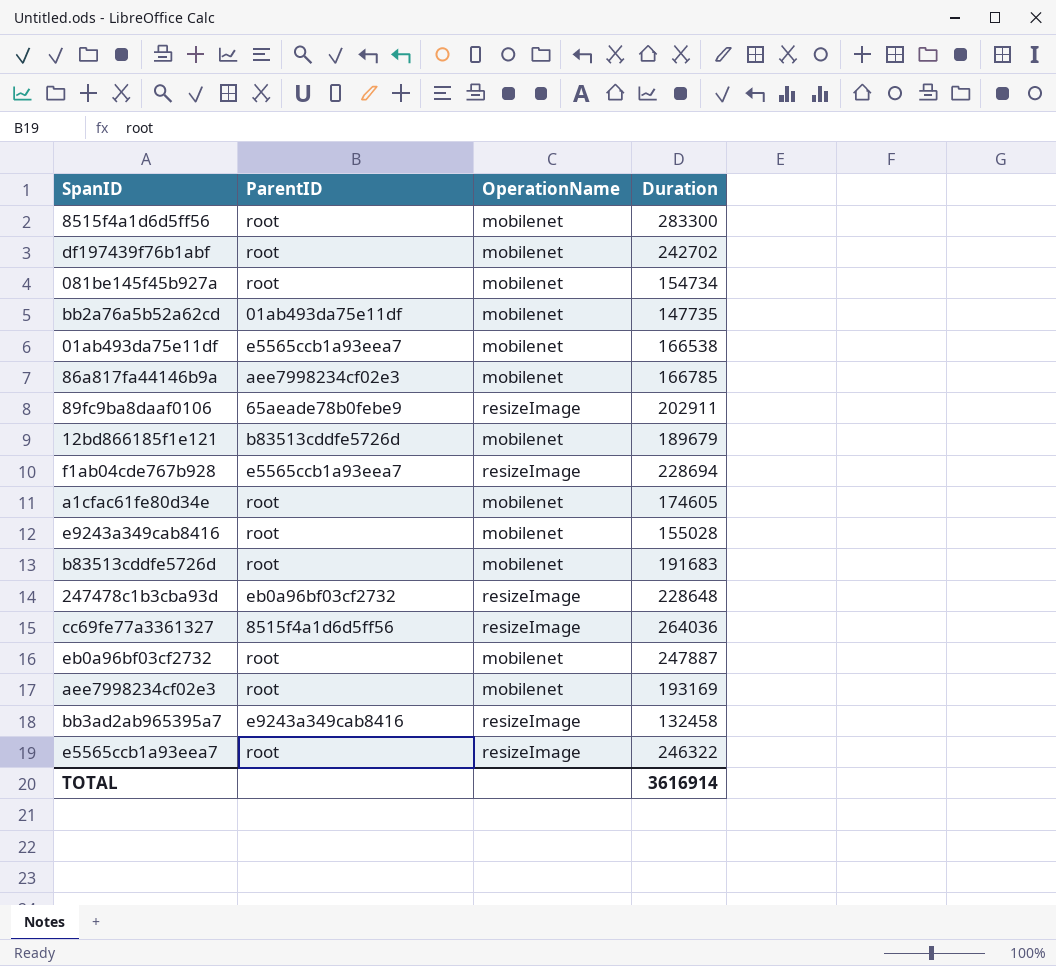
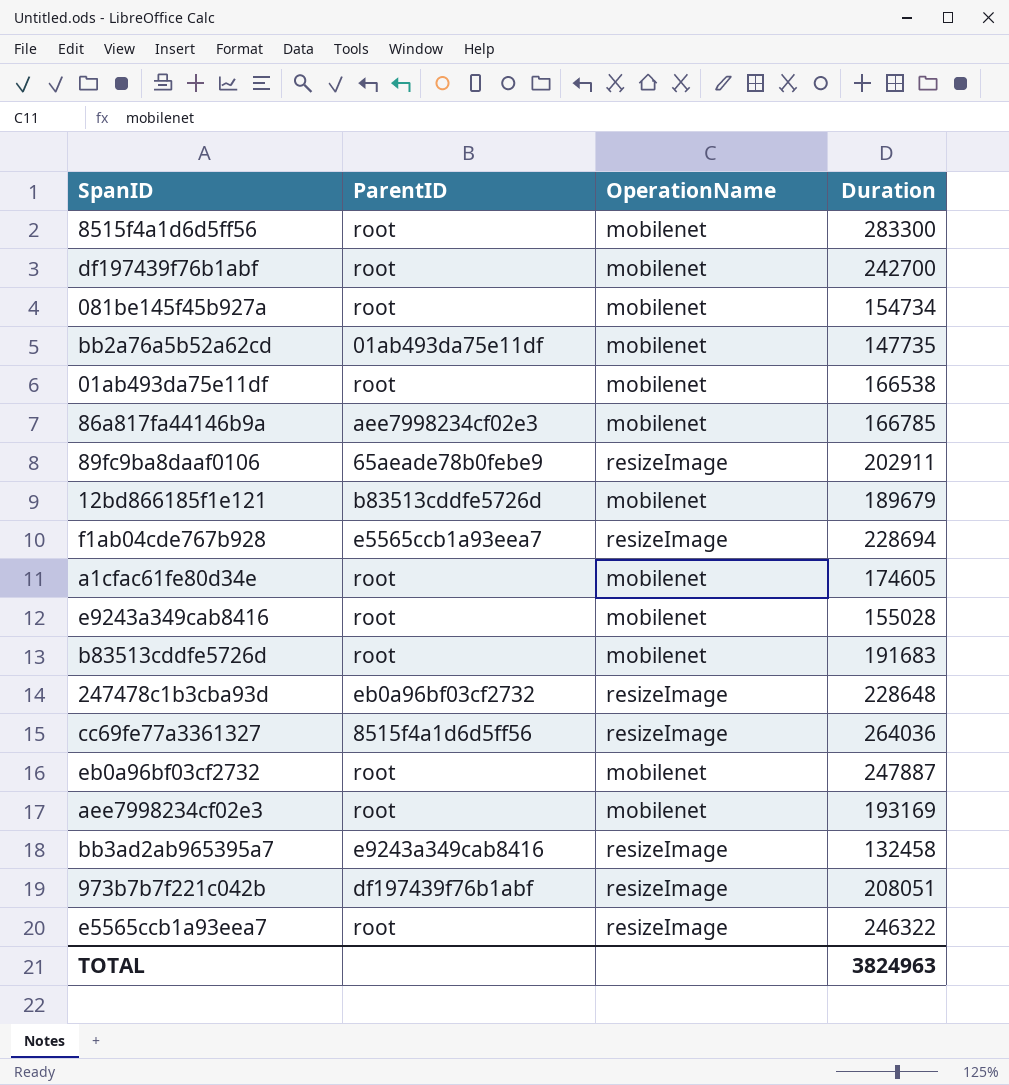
df197439f76b1abf | Duration: 242702 -> 242700
01ab493da75e11df | ParentID: e5565ccb1a93eea7 -> root
row 973b7b7f221c042b: none -> df197439f76b1abf | resizeImage | 208051
TOTAL | Duration: 3616914 -> 3824963

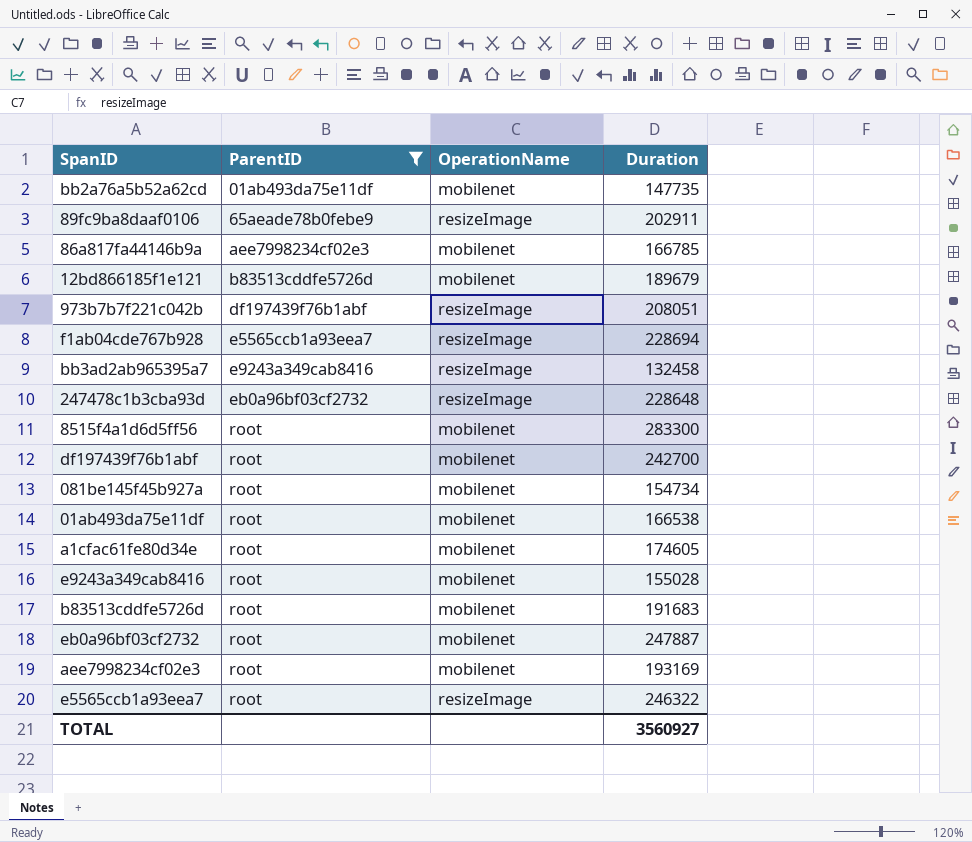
filter: none -> ParentID != 8515f4a1d6d5ff56
row order: none -> ParentID ascending
TOTAL | Duration: 3824963 -> 3560927

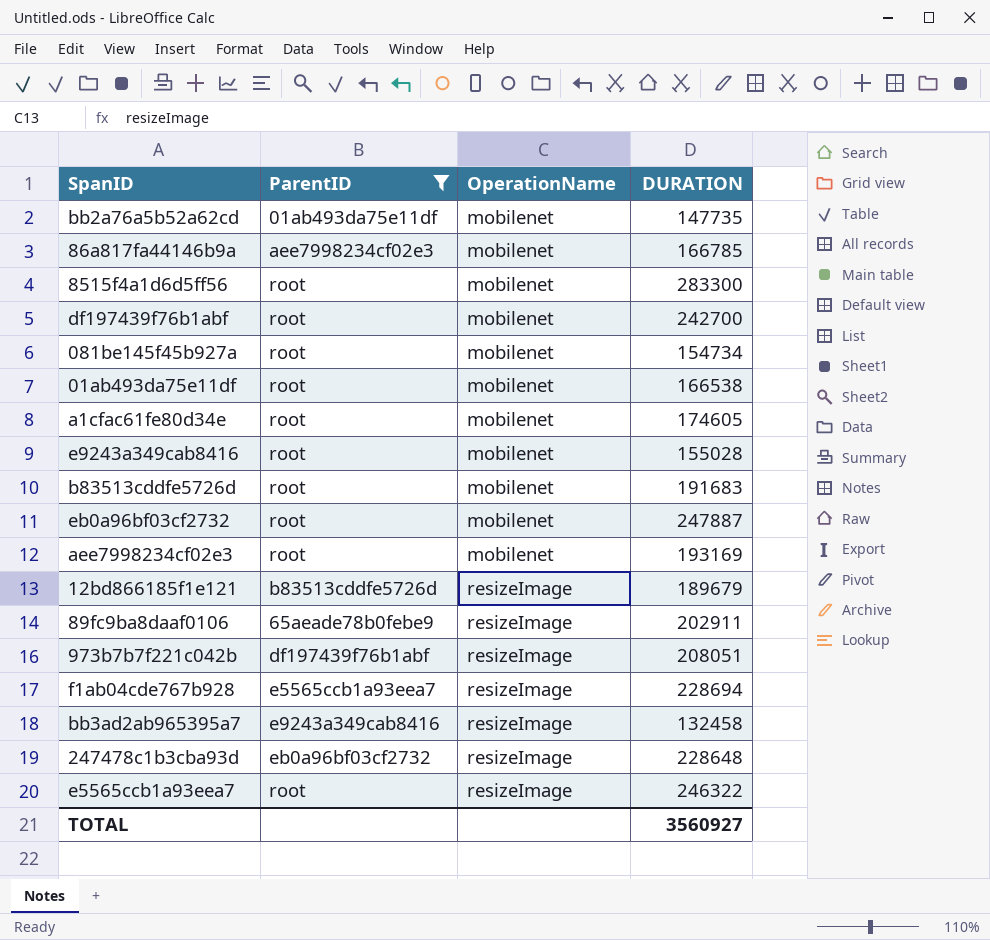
row order: ParentID ascending -> OperationName ascending
column name: Duration -> DURATION
12bd866185f1e121 | OperationName: mobilenet -> resizeImage

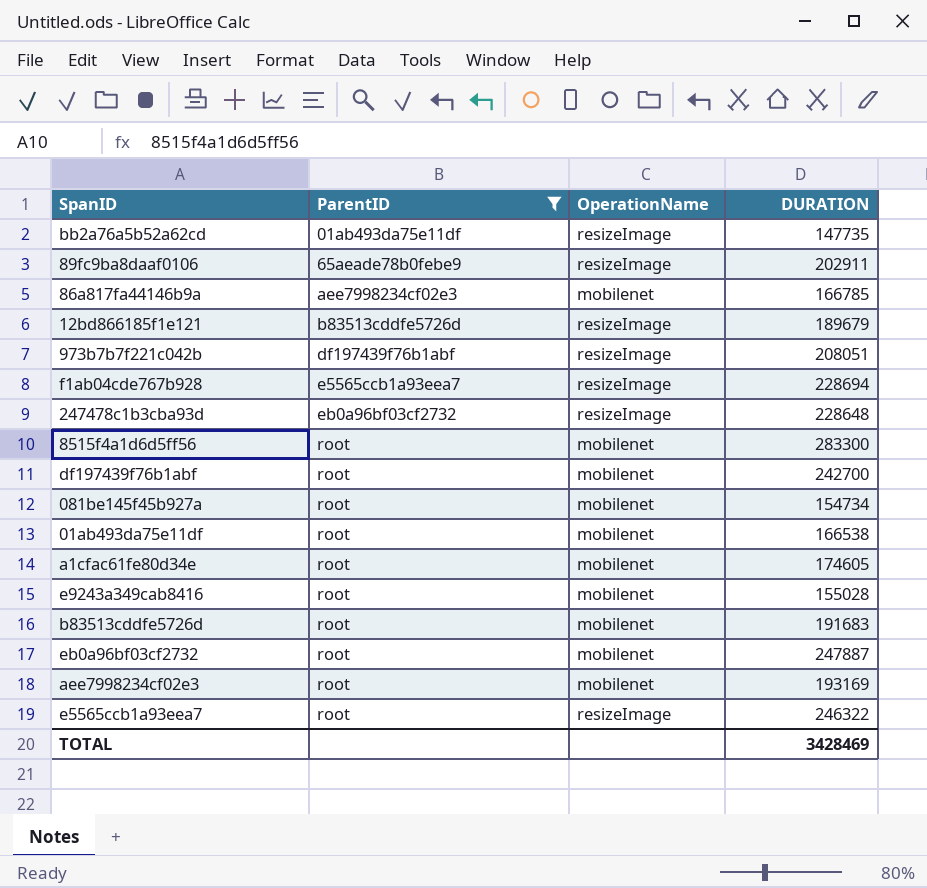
row order: OperationName ascending -> ParentID ascending
row bb3ad2ab965395a7: e9243a349cab8416 | resizeImage | 132458 -> none
bb2a76a5b52a62cd | OperationName: mobilenet -> resizeImage
TOTAL | DURATION: 3560927 -> 3428469

